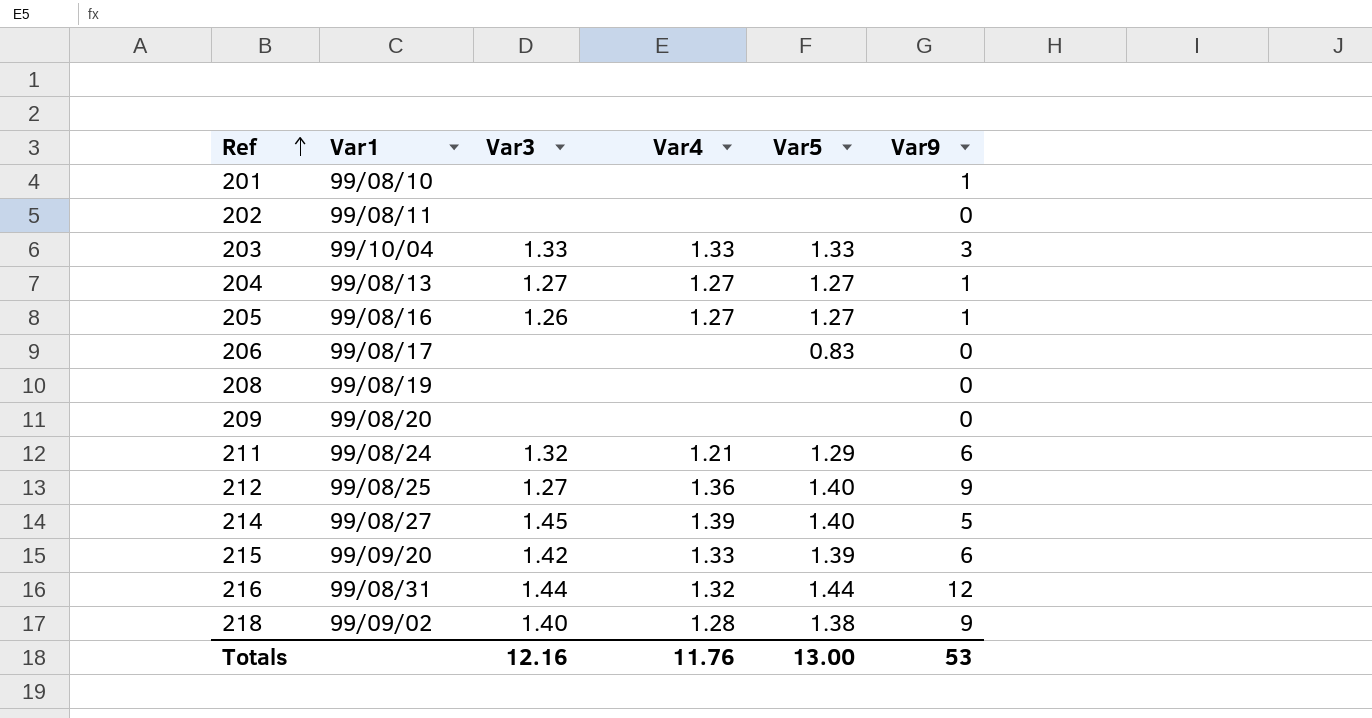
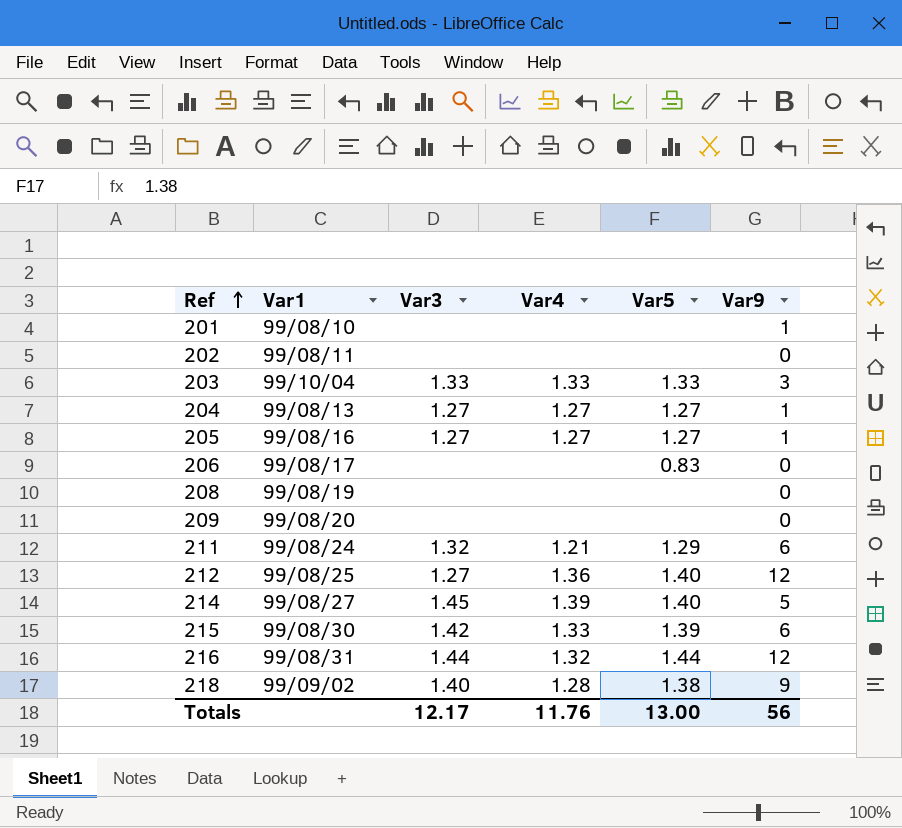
205 | Var3: 1.26 -> 1.27
212 | Var9: 9 -> 12
215 | Var1: 99/09/20 -> 99/08/30
Totals | Var3: 12.16 -> 12.17
Totals | Var9: 53 -> 56

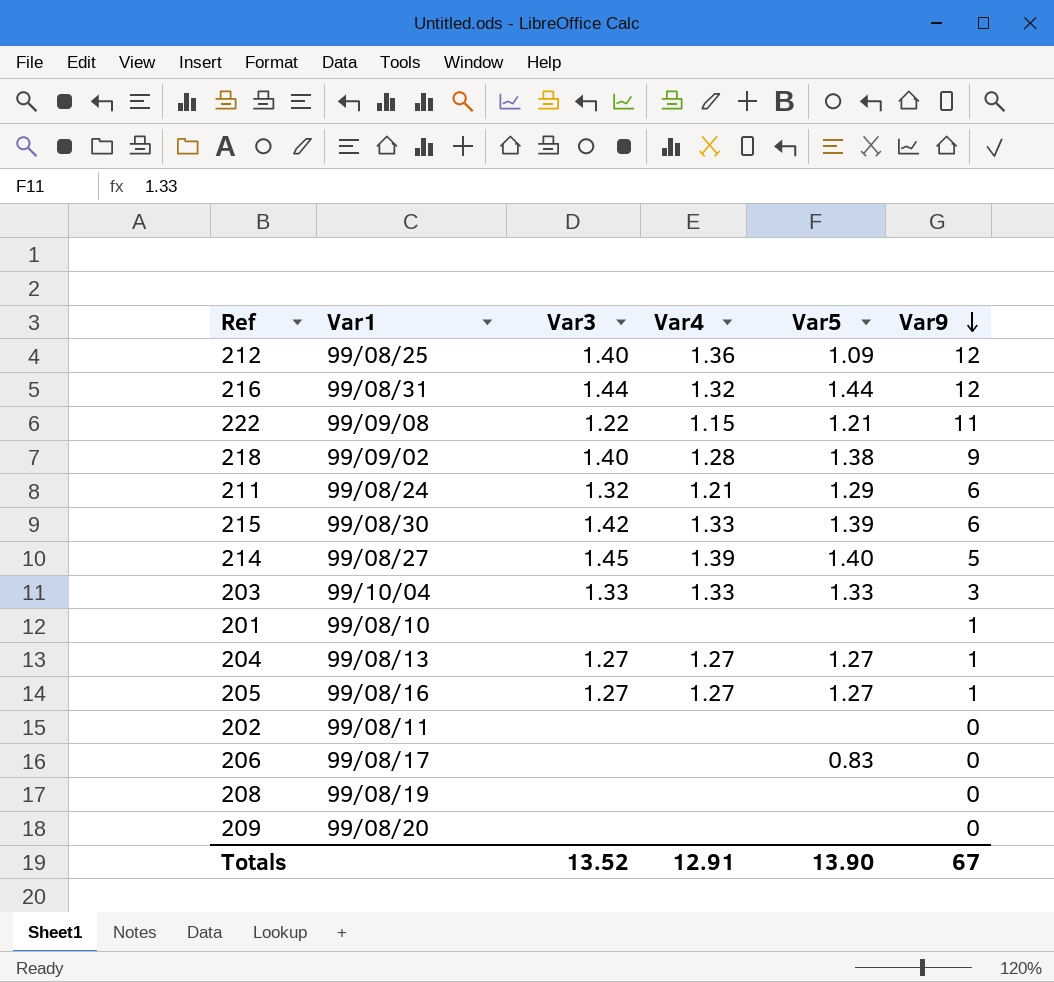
row order: Ref ascending -> Var9 descending
212 | Var3: 1.27 -> 1.40
212 | Var5: 1.40 -> 1.09
row 222: none -> 99/09/08 | 1.22 | 1.15 | 1.21 | 11
Totals | Var3: 12.17 -> 13.52
Totals | Var4: 11.76 -> 12.91
Totals | Var5: 13.00 -> 13.90
Totals | Var9: 56 -> 67

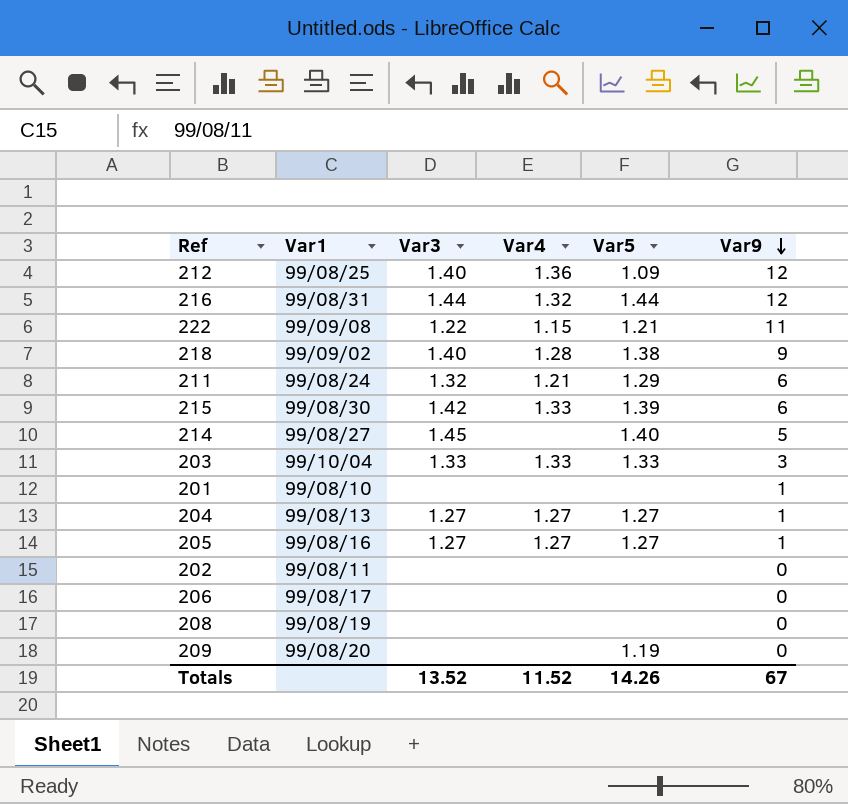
214 | Var4: 1.39 -> none
206 | Var5: 0.83 -> none
209 | Var5: none -> 1.19
Totals | Var4: 12.91 -> 11.52
Totals | Var5: 13.90 -> 14.26

